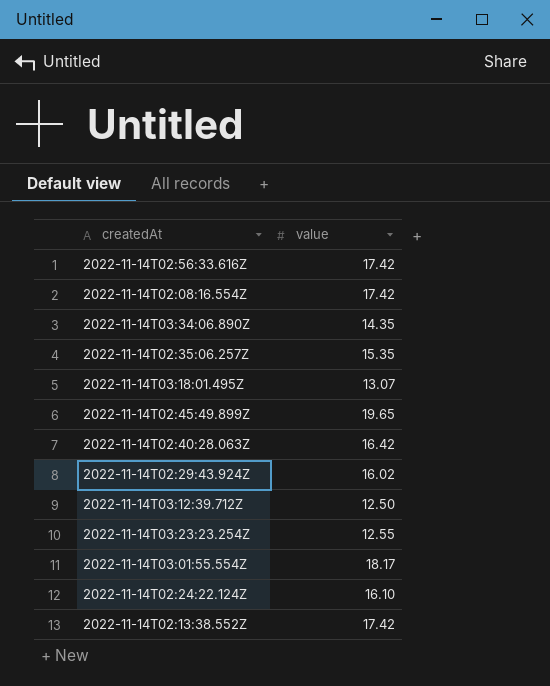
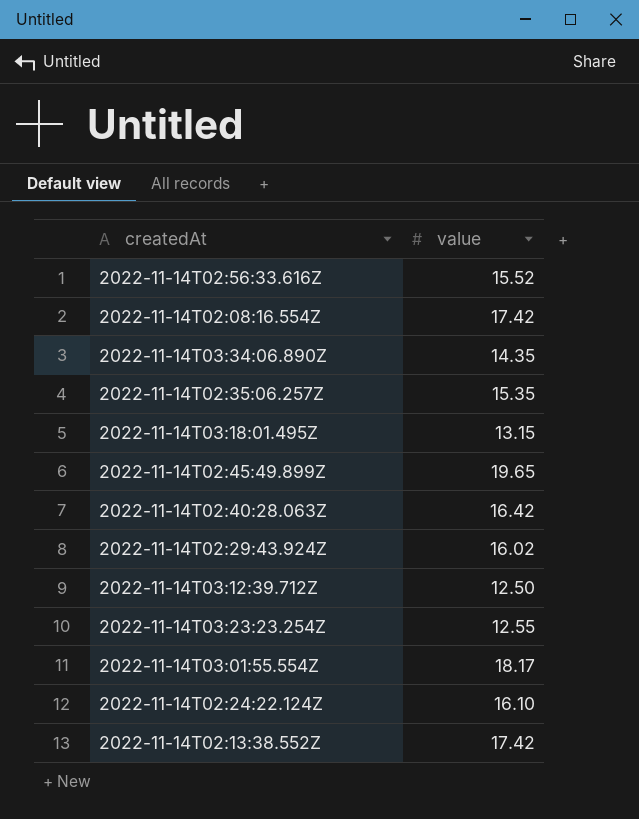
2022-11-14T02:56:33.616Z | value: 17.42 -> 15.52
2022-11-14T03:18:01.495Z | value: 13.07 -> 13.15

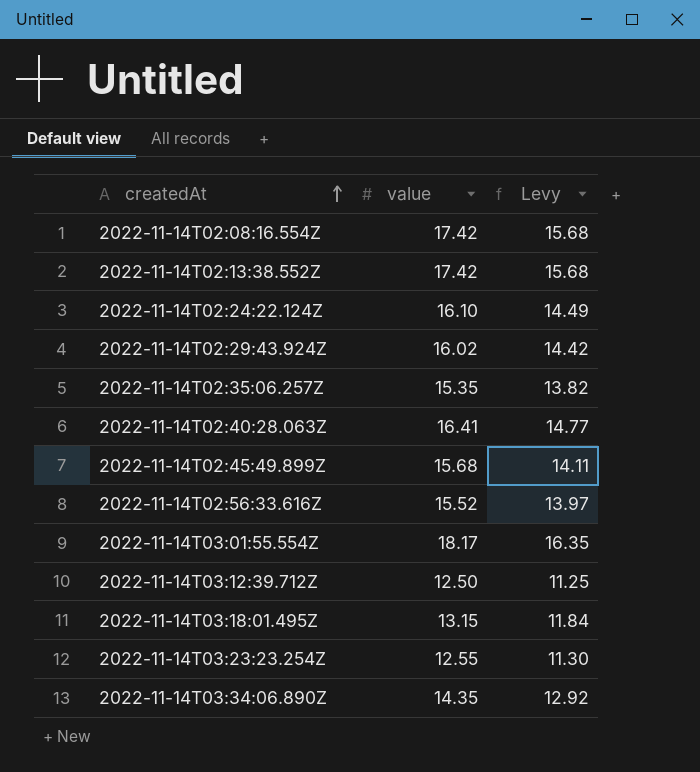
row order: none -> createdAt ascending
column Levy | formula: none -> [value] * 0.9
2022-11-14T02:40:28.063Z | value: 16.42 -> 16.41
2022-11-14T02:45:49.899Z | value: 19.65 -> 15.68

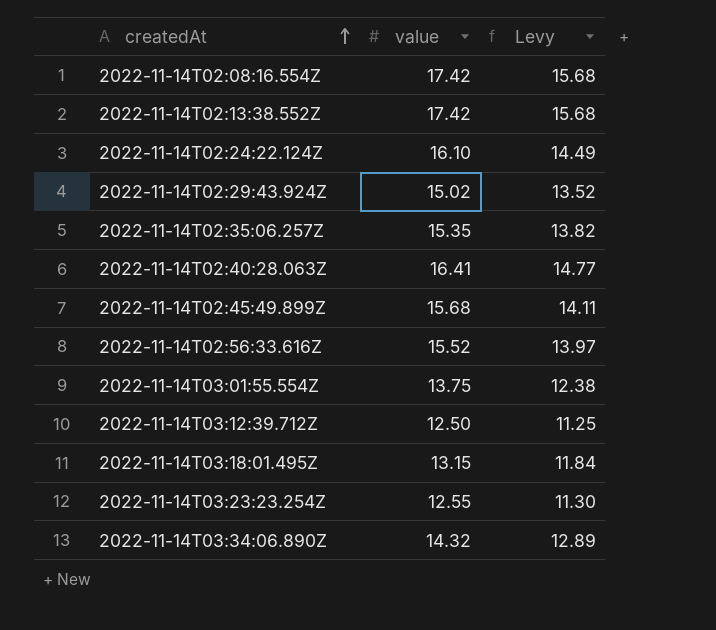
2022-11-14T02:29:43.924Z | value: 16.02 -> 15.02
2022-11-14T02:29:43.924Z | Levy: 14.42 -> 13.52
2022-11-14T03:01:55.554Z | value: 18.17 -> 13.75
2022-11-14T03:01:55.554Z | Levy: 16.35 -> 12.38
2022-11-14T03:34:06.890Z | value: 14.35 -> 14.32
2022-11-14T03:34:06.890Z | Levy: 12.92 -> 12.89

